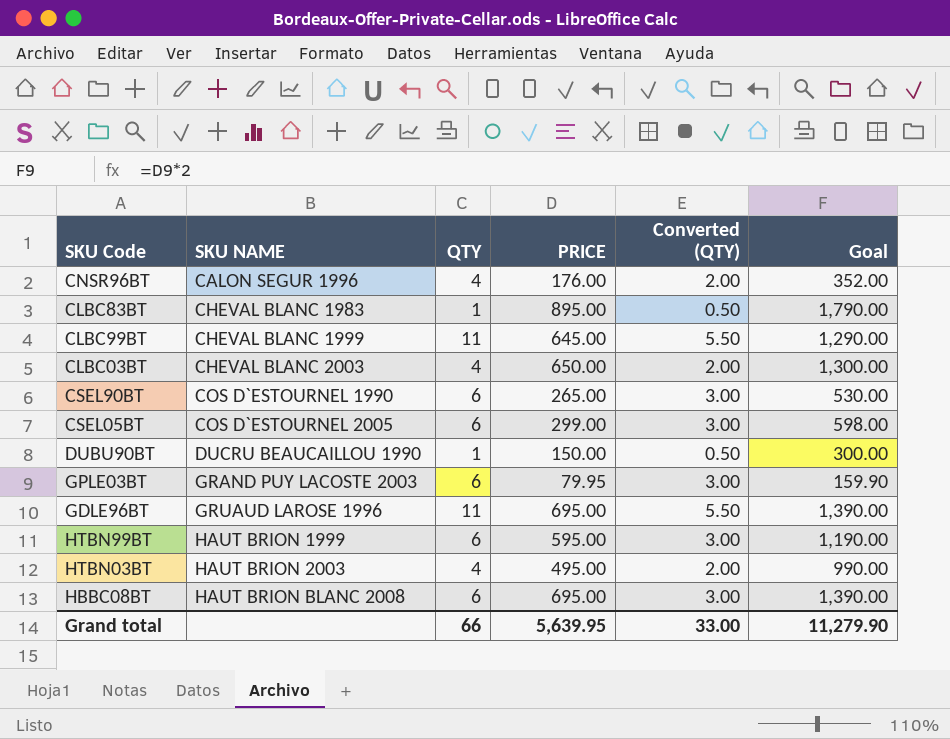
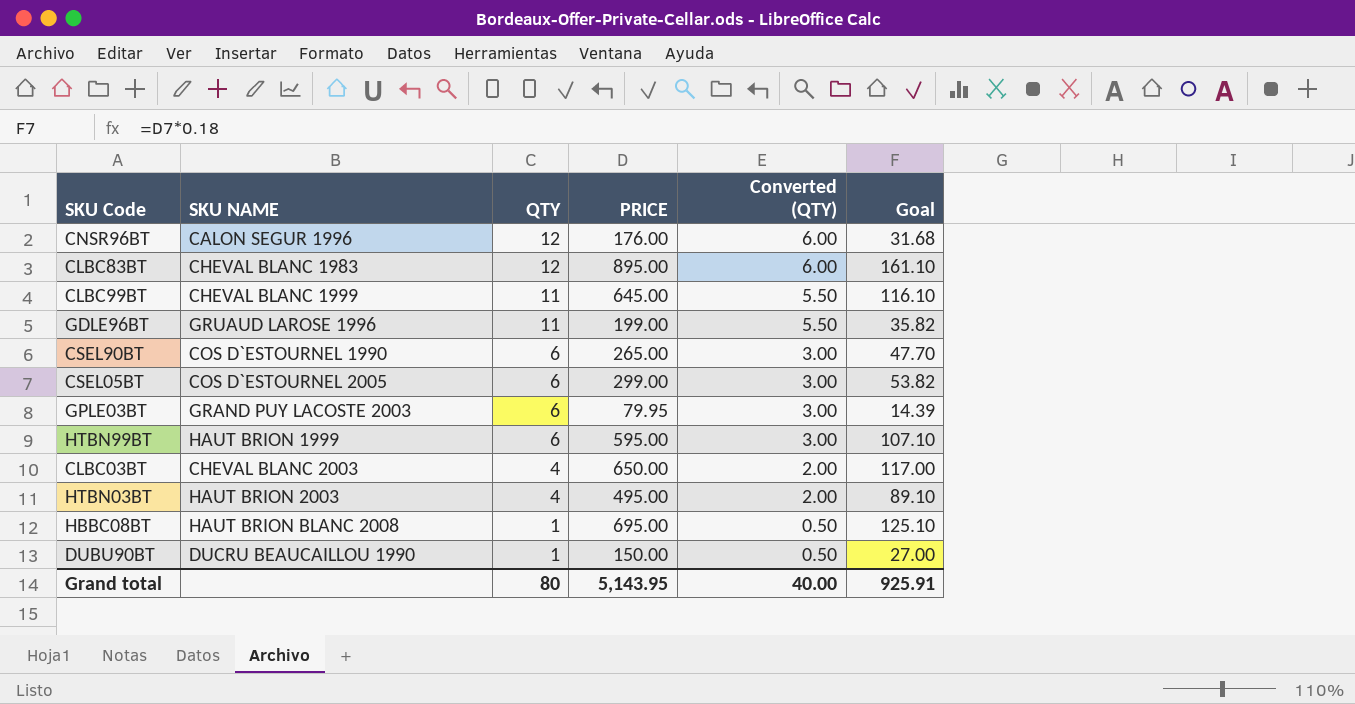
row order: SKU NAME ascending -> QTY descending
column Goal | formula: [PRICE] * 2 -> [PRICE] * 0.18
CNSR96BT | QTY: 4 -> 12
CNSR96BT | Converted (QTY): 2.00 -> 6.00
CLBC83BT | QTY: 1 -> 12
CLBC83BT | Converted (QTY): 0.50 -> 6.00
GDLE96BT | PRICE: 695.00 -> 199.00
HBBC08BT | QTY: 6 -> 1
HBBC08BT | Converted (QTY): 3.00 -> 0.50
Grand total | QTY: 66 -> 80
Grand total | PRICE: 5,639.95 -> 5,143.95
Grand total | Converted (QTY): 33.00 -> 40.00
Grand total | Goal: 11,279.90 -> 925.91

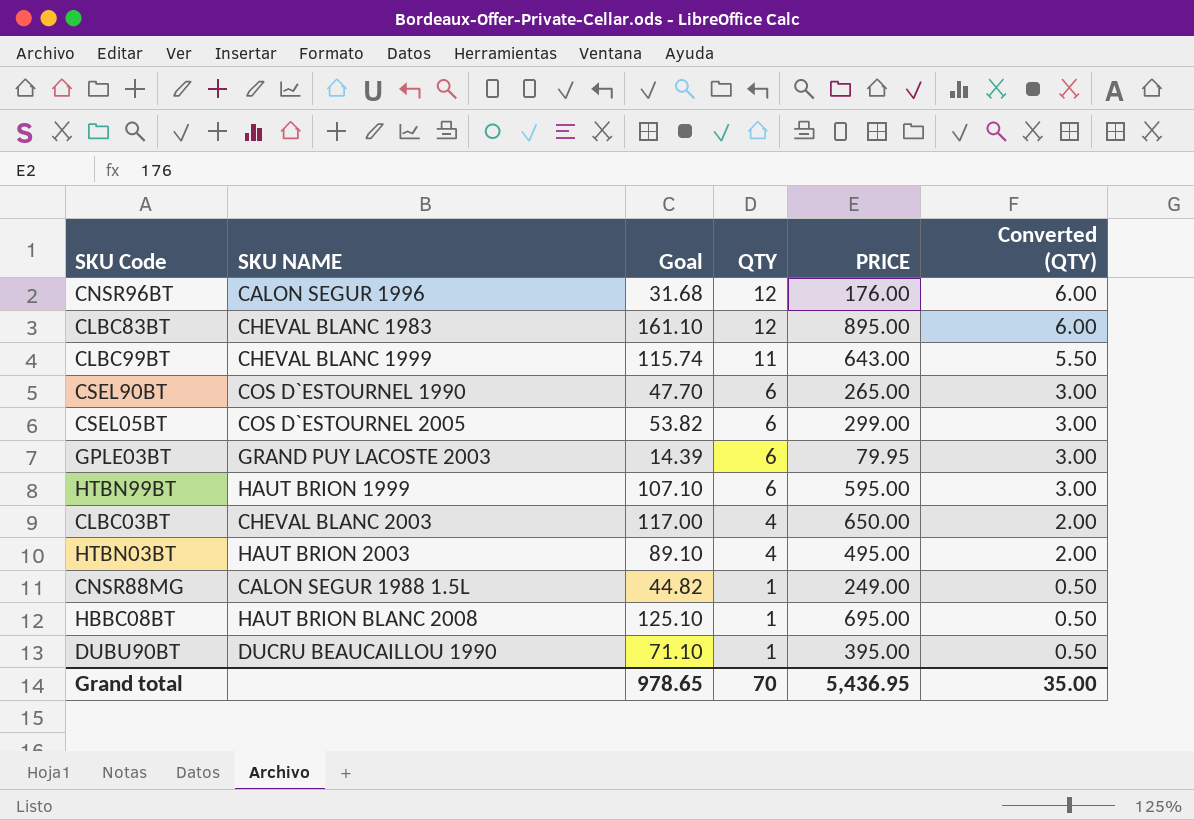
column Goal | position: 6 -> 3
row GDLE96BT: GRUAUD LAROSE 1996 | 11 | 199.00 | 5.50 | 35.82 -> none
CLBC99BT | Goal: 116.10 -> 115.74
CLBC99BT | PRICE: 645.00 -> 643.00
row CNSR88MG: none -> CALON SEGUR 1988 1.5L | 44.82 | 1 | 249.00 | 0.50
DUBU90BT | Goal: 27.00 -> 71.10
DUBU90BT | PRICE: 150.00 -> 395.00
Grand total | Goal: 925.91 -> 978.65
Grand total | QTY: 80 -> 70
Grand total | PRICE: 5,143.95 -> 5,436.95
Grand total | Converted (QTY): 40.00 -> 35.00

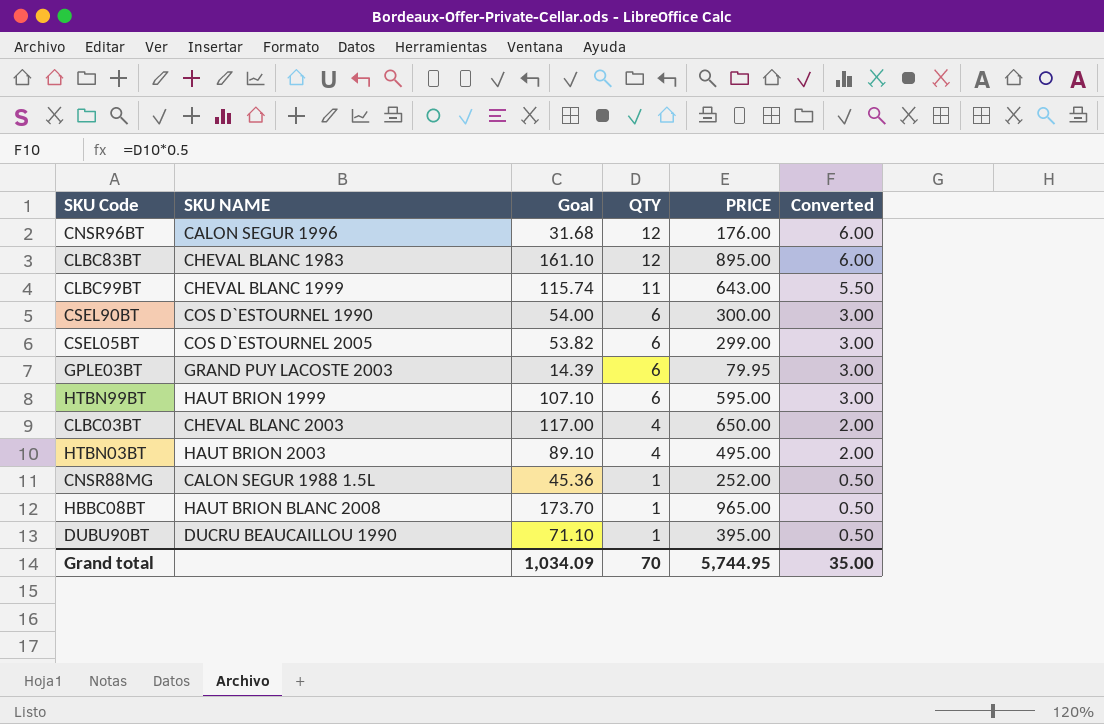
column name: Converted (QTY) -> Converted
CSEL90BT | Goal: 47.70 -> 54.00
CSEL90BT | PRICE: 265.00 -> 300.00
CNSR88MG | Goal: 44.82 -> 45.36
CNSR88MG | PRICE: 249.00 -> 252.00
HBBC08BT | Goal: 125.10 -> 173.70
HBBC08BT | PRICE: 695.00 -> 965.00
Grand total | Goal: 978.65 -> 1,034.09
Grand total | PRICE: 5,436.95 -> 5,744.95

